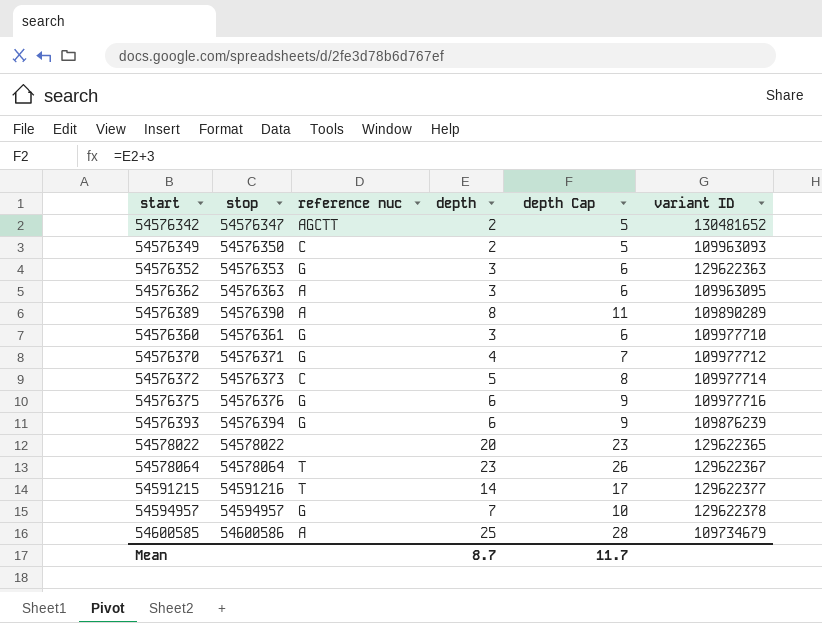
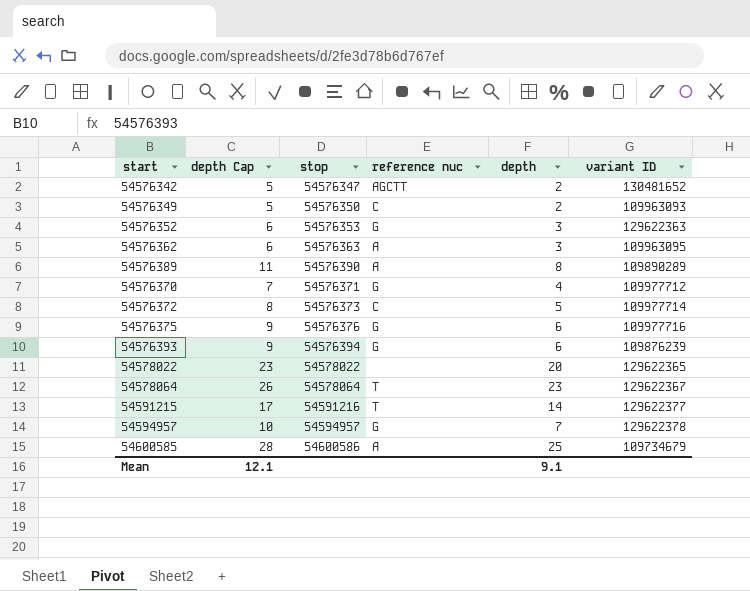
column depth Cap | position: 5 -> 2
row 54576360: 54576361 | G | 3 | 6 | 109977710 -> none
Mean | depth Cap: 11.7 -> 12.1
Mean | depth: 8.7 -> 9.1

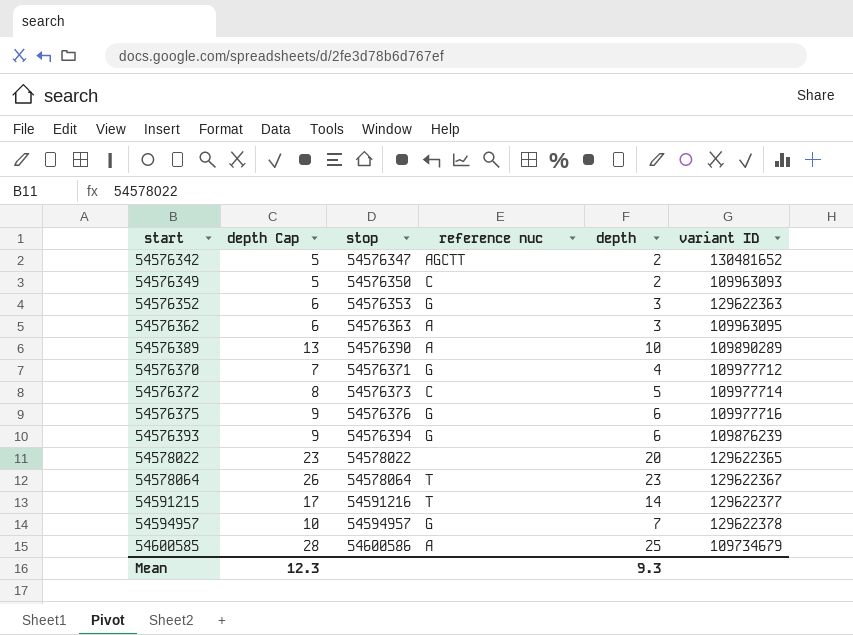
54576389 | depth Cap: 11 -> 13
54576389 | depth: 8 -> 10
Mean | depth Cap: 12.1 -> 12.3
Mean | depth: 9.1 -> 9.3

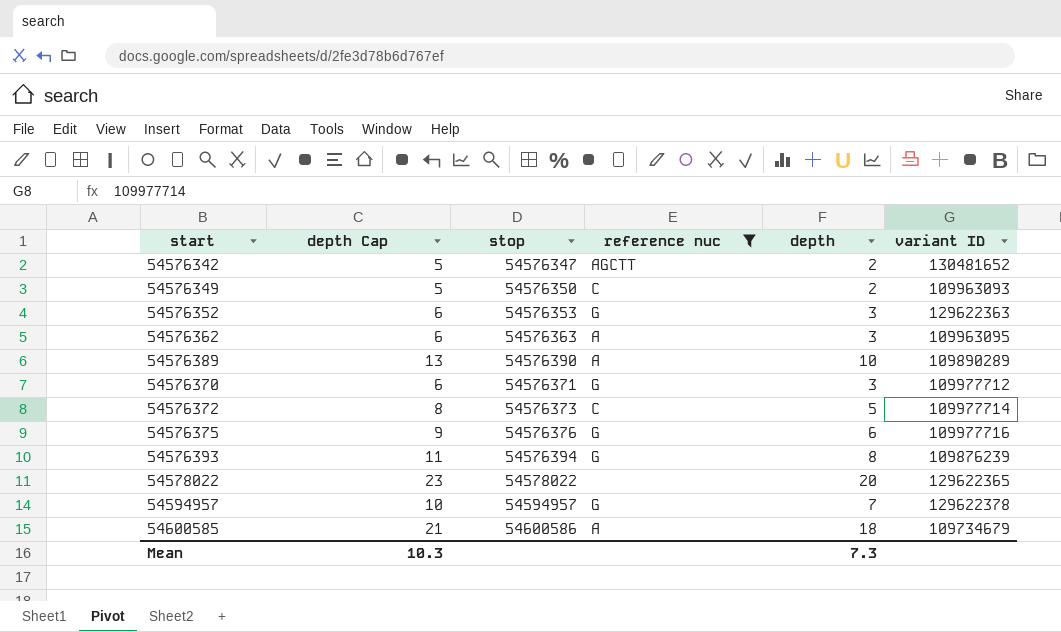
filter: none -> reference nuc != T
54576370 | depth Cap: 7 -> 6
54576370 | depth: 4 -> 3
54576393 | depth Cap: 9 -> 11
54576393 | depth: 6 -> 8
54600585 | depth Cap: 28 -> 21
54600585 | depth: 25 -> 18
Mean | depth Cap: 12.3 -> 10.3
Mean | depth: 9.3 -> 7.3

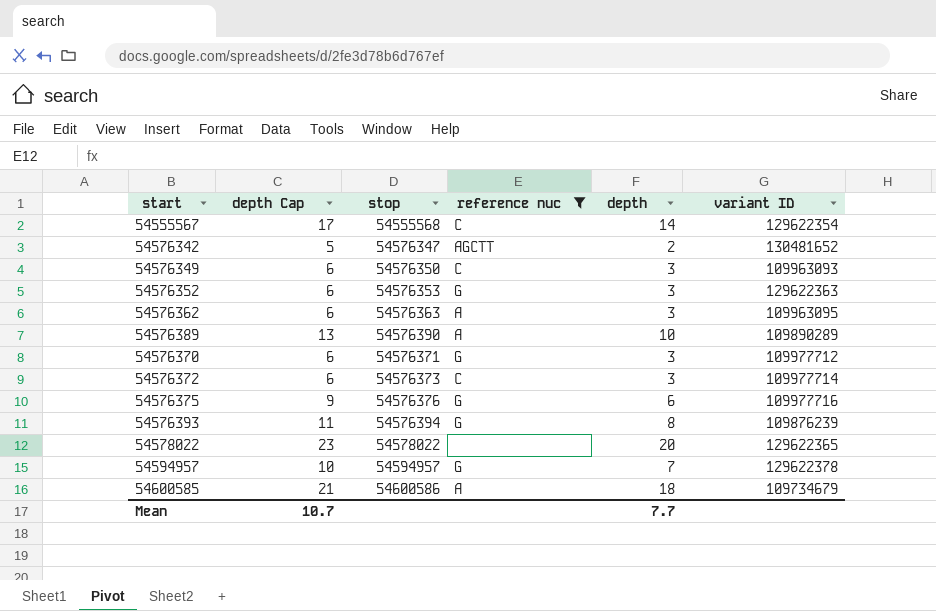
row 54555567: none -> 17 | 54555568 | C | 14 | 129622354
54576349 | depth Cap: 5 -> 6
54576349 | depth: 2 -> 3
54576372 | depth Cap: 8 -> 6
54576372 | depth: 5 -> 3
Mean | depth Cap: 10.3 -> 10.7
Mean | depth: 7.3 -> 7.7

